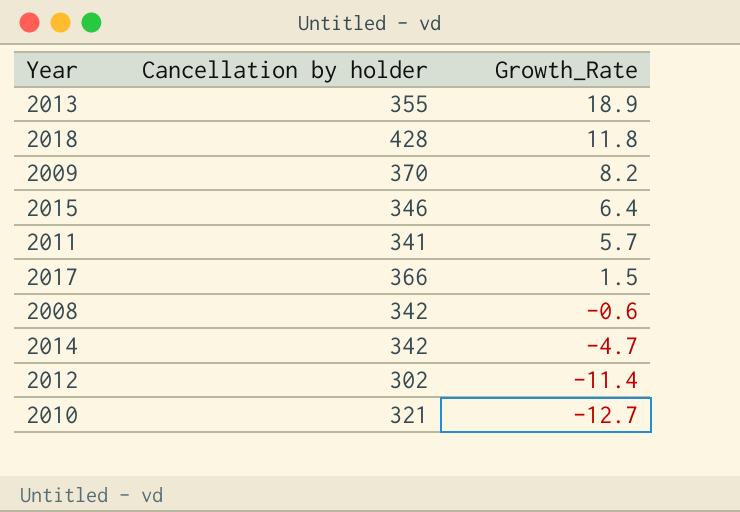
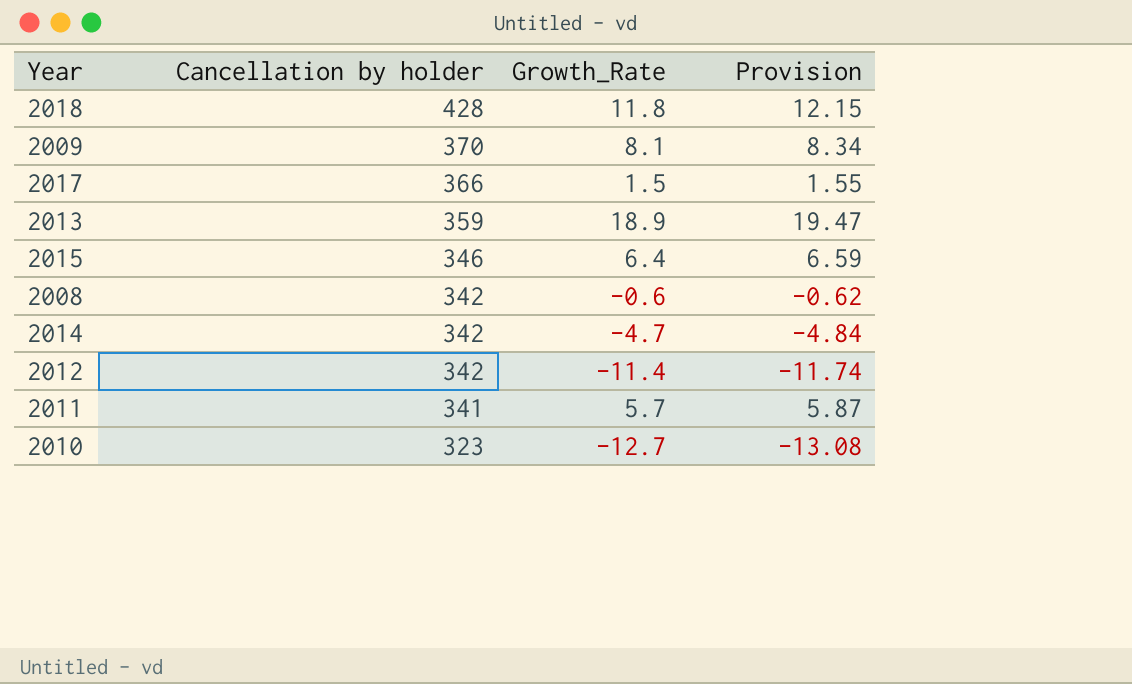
row order: Growth_Rate descending -> Cancellation by holder descending
column Provision | formula: none -> [Growth_Rate] * 1.03
2009 | Growth_Rate: 8.2 -> 8.1
2013 | Cancellation by holder: 355 -> 359
2012 | Cancellation by holder: 302 -> 342
2010 | Cancellation by holder: 321 -> 323

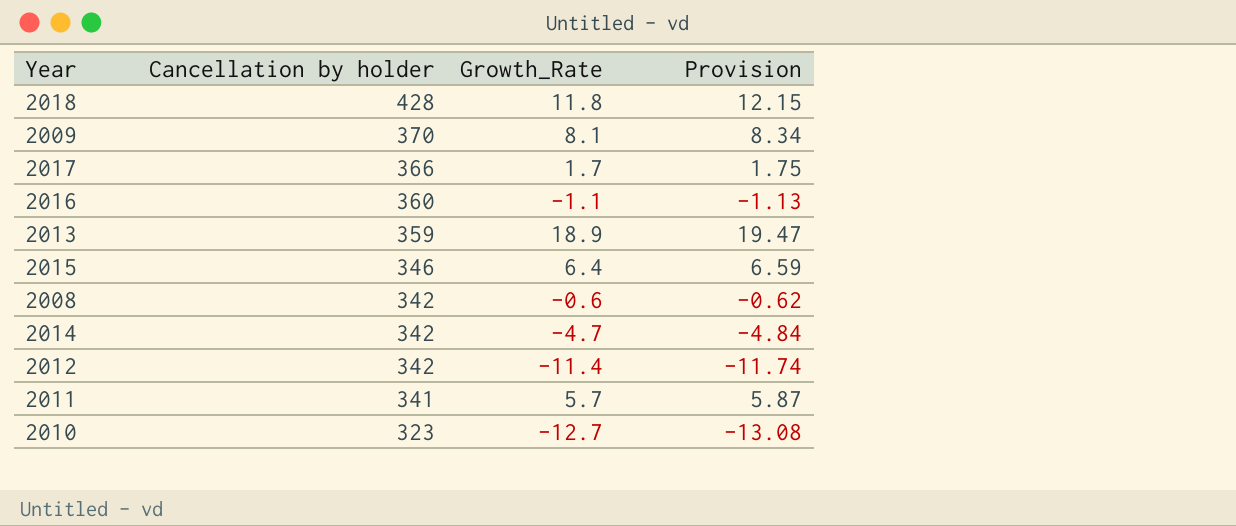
2017 | Growth_Rate: 1.5 -> 1.7
2017 | Provision: 1.55 -> 1.75
row 2016: none -> 360 | -1.1 | -1.13

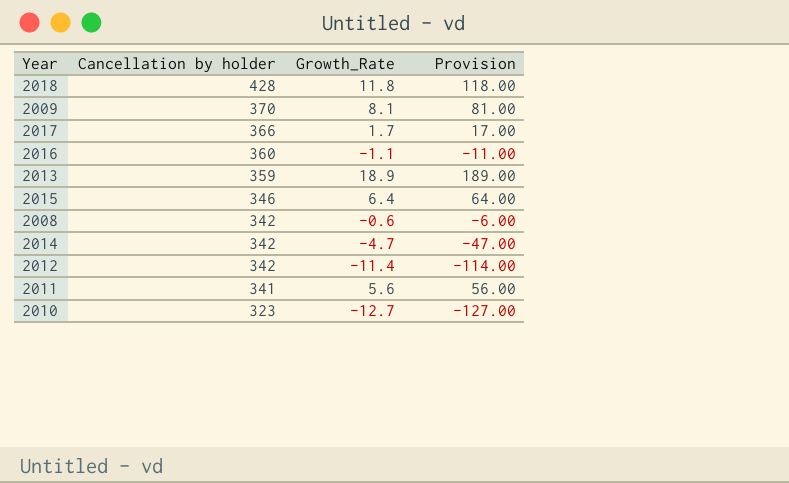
column Provision | formula: [Growth_Rate] * 1.03 -> [Growth_Rate] * 10
2011 | Growth_Rate: 5.7 -> 5.6

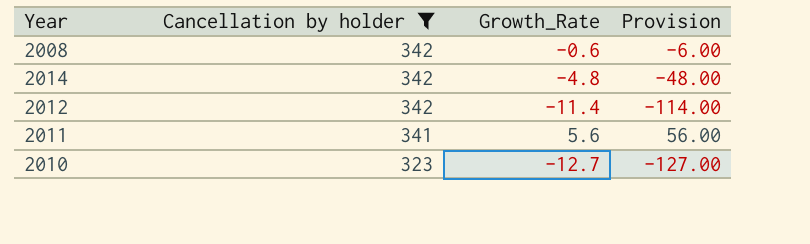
filter: none -> Cancellation by holder <= 342
2014 | Growth_Rate: -4.7 -> -4.8
2014 | Provision: -47.00 -> -48.00

